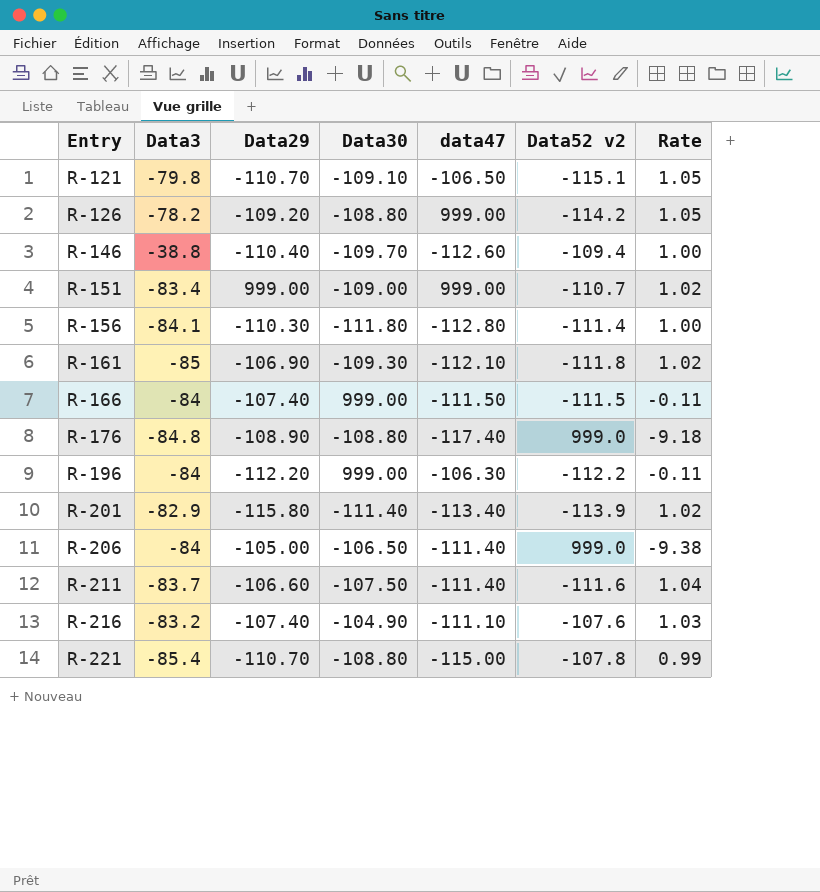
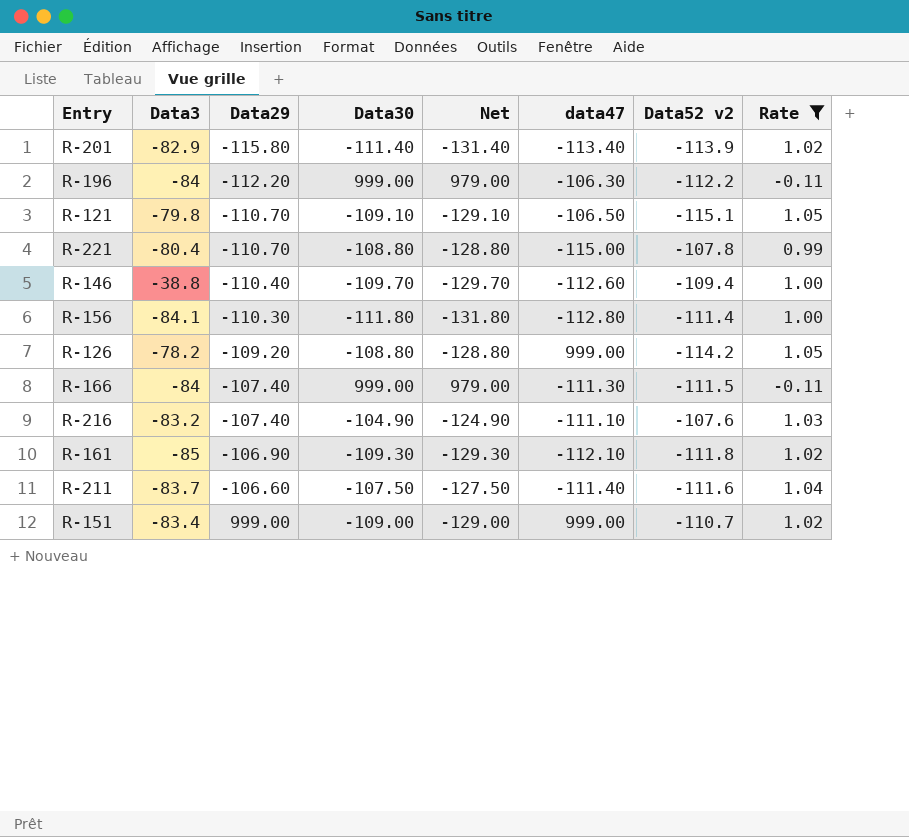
filter: none -> Rate >= -0.11
row order: Entry ascending -> Data29 ascending
column Net | formula: none -> [Data30] - 20
R-221 | Data3: -85.4 -> -80.4
R-166 | data47: -111.50 -> -111.30

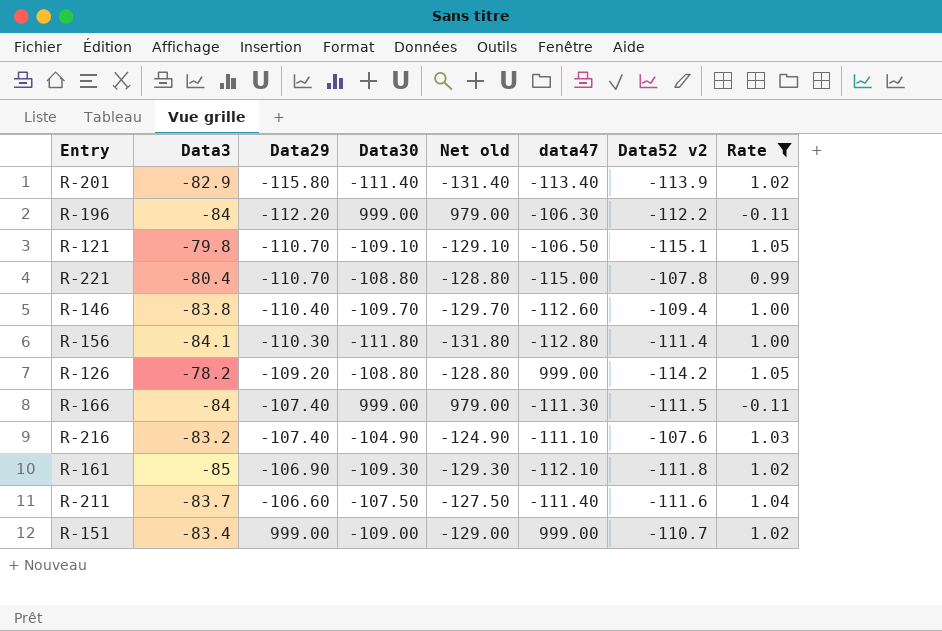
column name: Net -> Net old
R-146 | Data3: -38.8 -> -83.8

